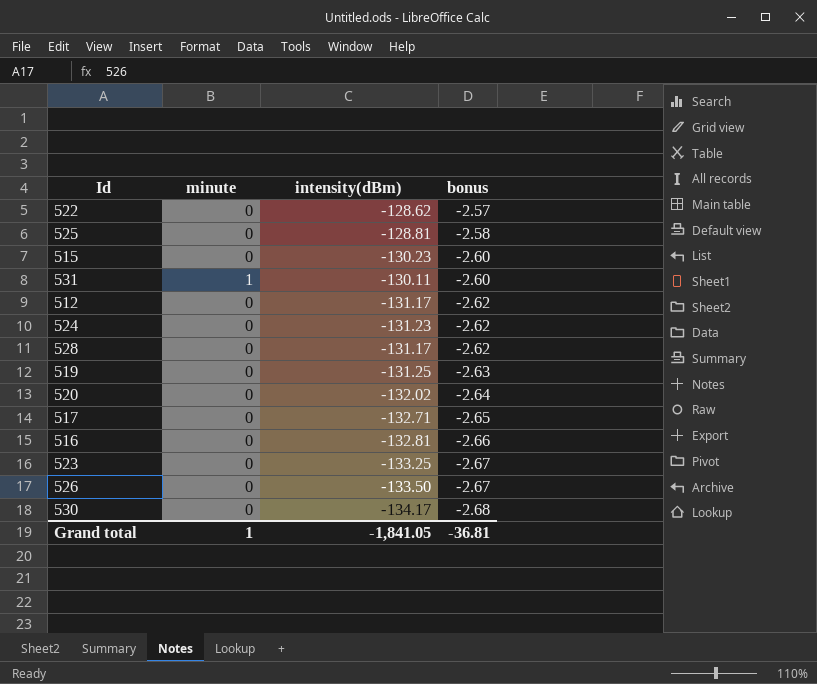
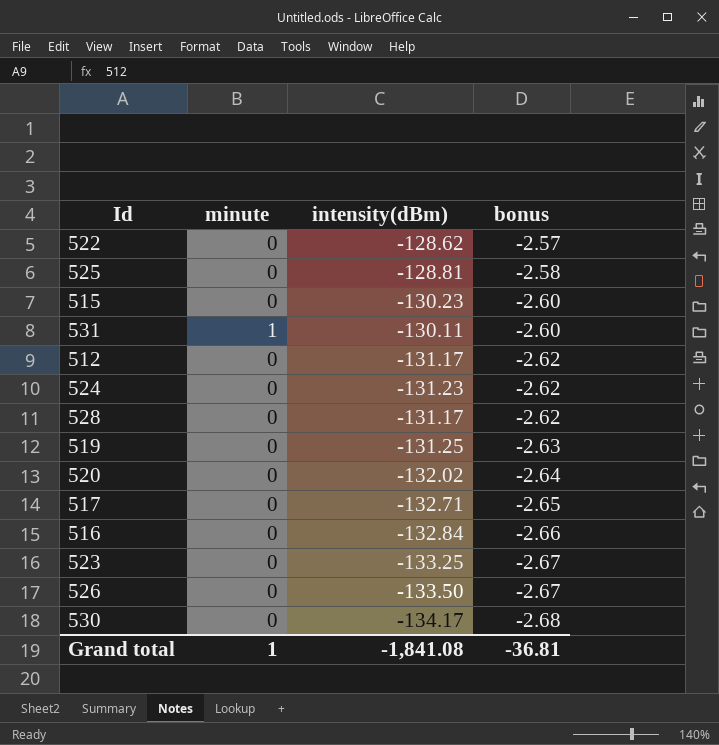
516 | intensity(dBm): -132.81 -> -132.84
Grand total | intensity(dBm): -1,841.05 -> -1,841.08

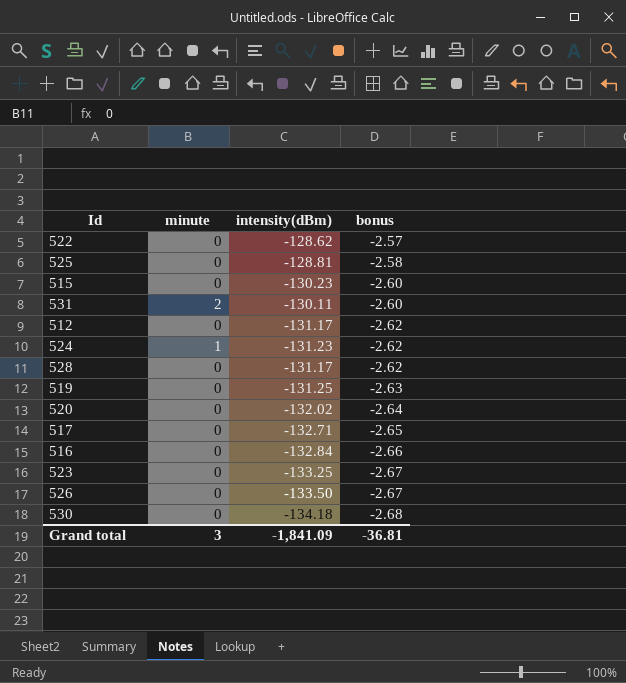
531 | minute: 1 -> 2
524 | minute: 0 -> 1
530 | intensity(dBm): -134.17 -> -134.18
Grand total | minute: 1 -> 3
Grand total | intensity(dBm): -1,841.08 -> -1,841.09

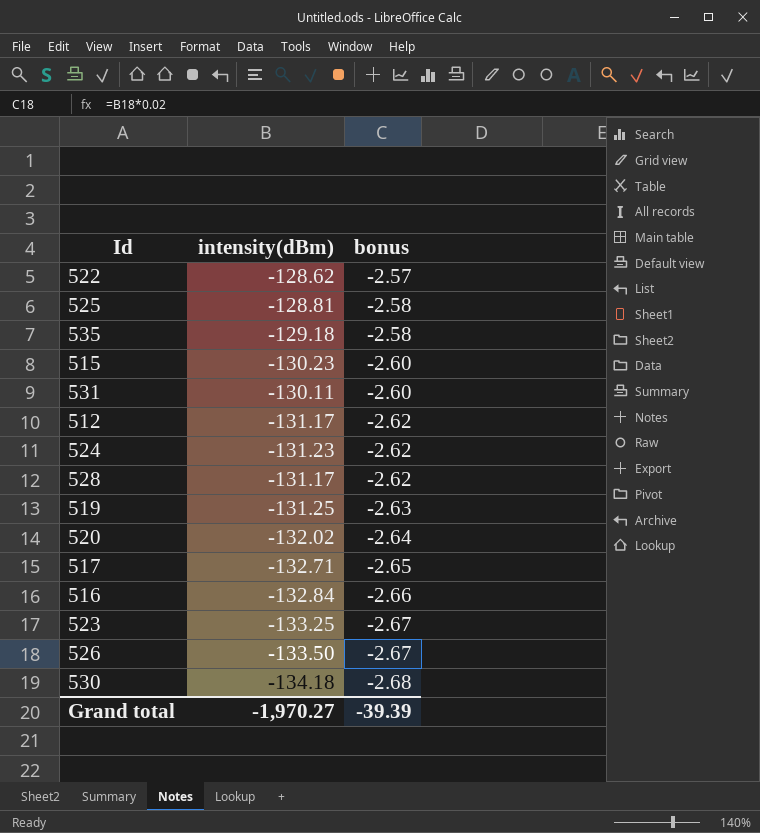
column minute | position: 2 -> none
row 535: none -> -129.18 | -2.58
Grand total | intensity(dBm): -1,841.09 -> -1,970.27
Grand total | bonus: -36.81 -> -39.39

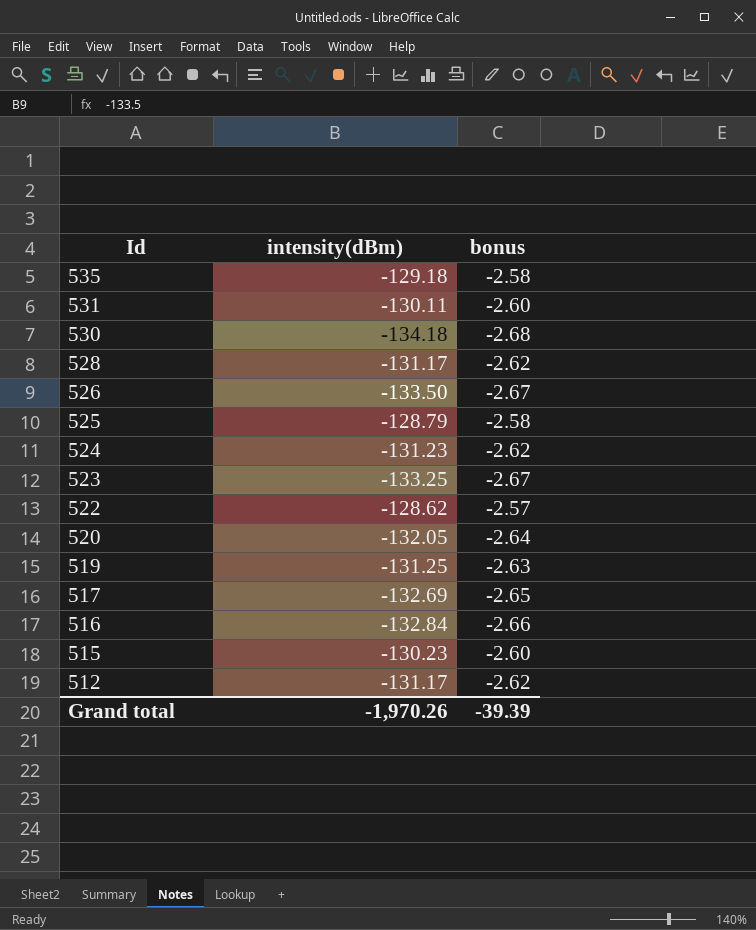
row order: bonus descending -> Id descending
525 | intensity(dBm): -128.81 -> -128.79
520 | intensity(dBm): -132.02 -> -132.05
517 | intensity(dBm): -132.71 -> -132.69
Grand total | intensity(dBm): -1,970.27 -> -1,970.26

